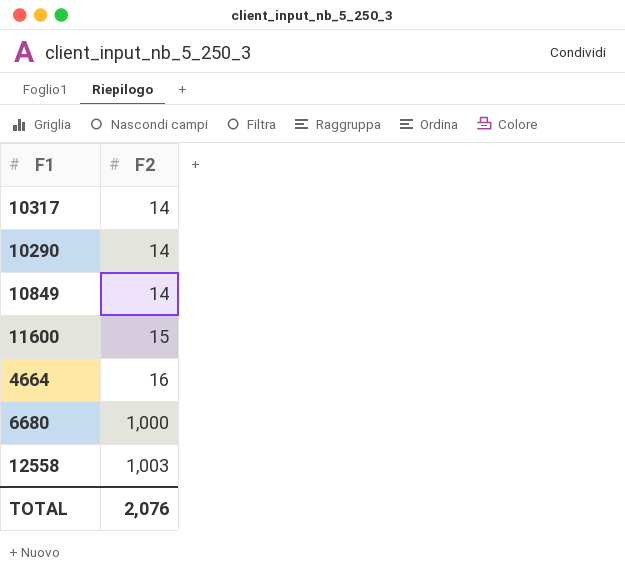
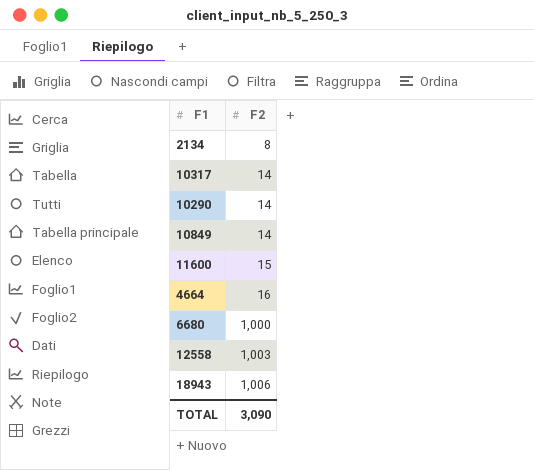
row 2134: none -> 8
row 18943: none -> 1,006
TOTAL | F2: 2,076 -> 3,090

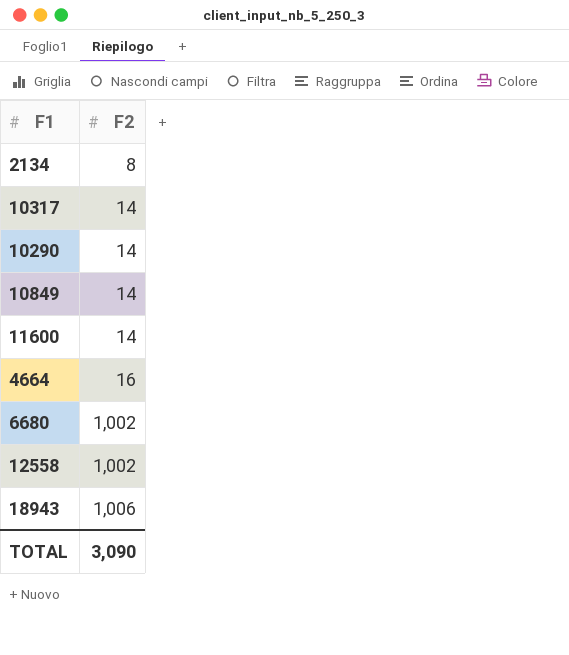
11600 | F2: 15 -> 14
6680 | F2: 1,000 -> 1,002
12558 | F2: 1,003 -> 1,002

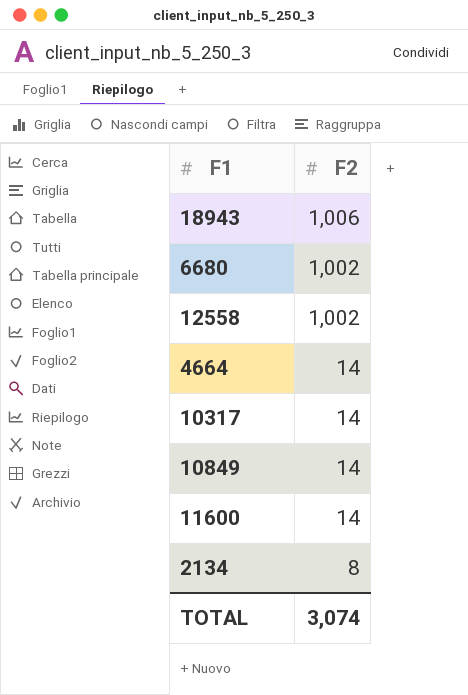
row order: F2 ascending -> F2 descending
row 10290: 14 -> none
4664 | F2: 16 -> 14
TOTAL | F2: 3,090 -> 3,074

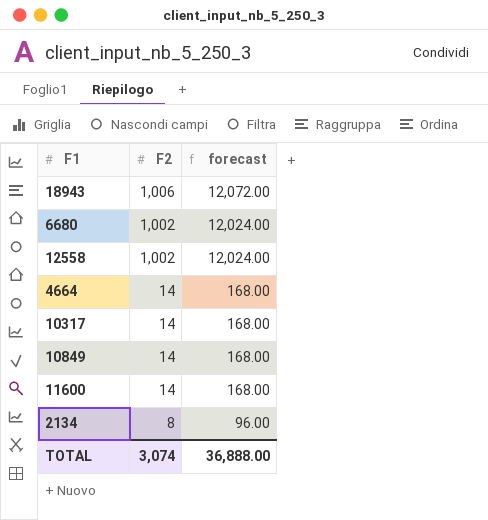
column forecast | formula: none -> [F2] * 12

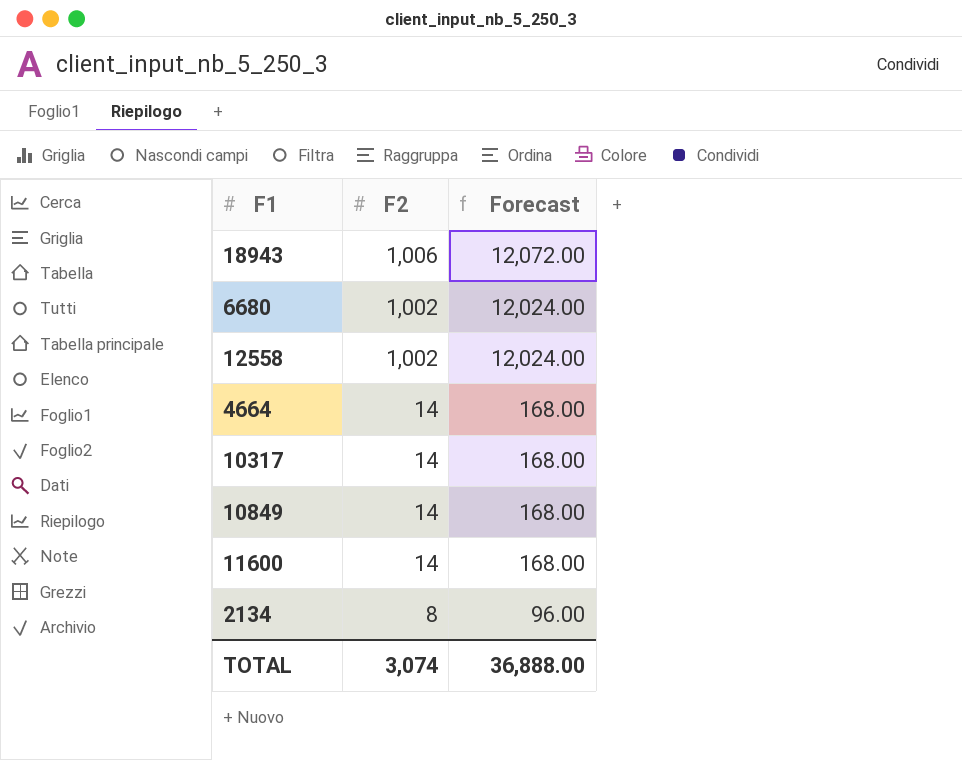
column name: forecast -> Forecast

